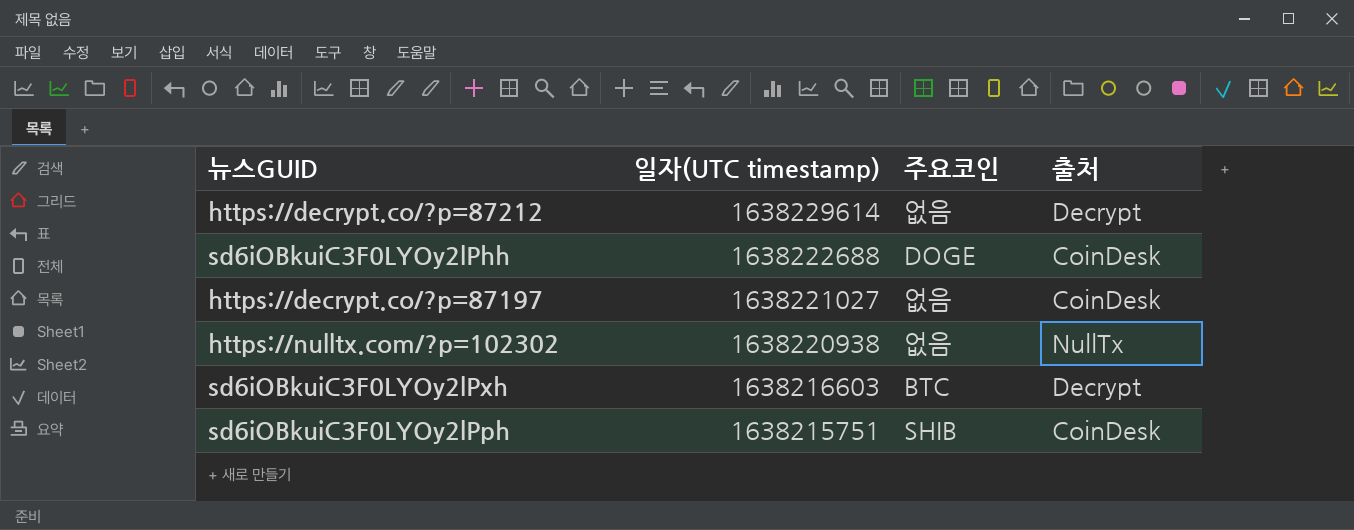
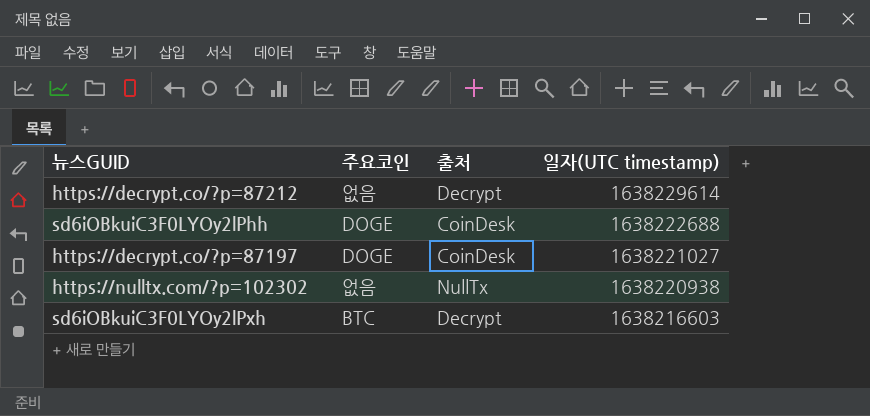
column 일자(UTC timestamp) | position: 2 -> 4
row sd6iOBkuiC3F0LYOy2lPph: 1638215751 | SHIB | CoinDesk -> none
https://decrypt.co/?p=87197 | 주요코인: 없음 -> DOGE

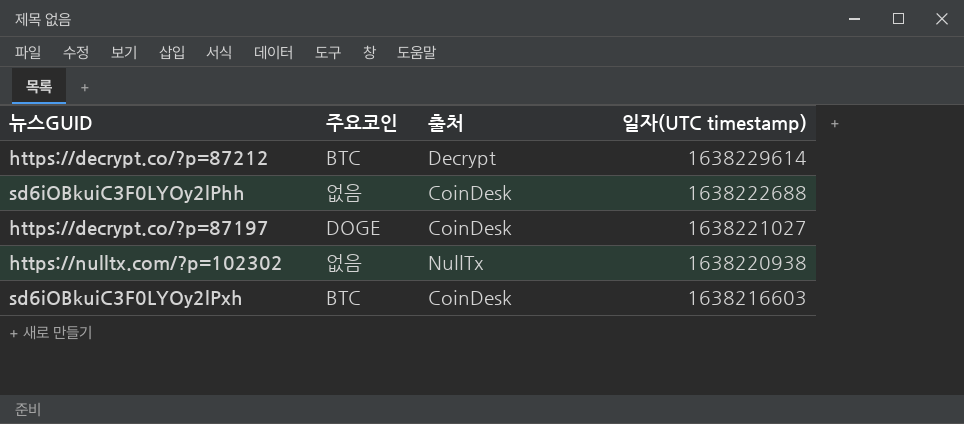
https://decrypt.co/?p=87212 | 주요코인: 없음 -> BTC
sd6iOBkuiC3F0LYOy2lPhh | 주요코인: DOGE -> 없음
sd6iOBkuiC3F0LYOy2lPxh | 출처: Decrypt -> CoinDesk

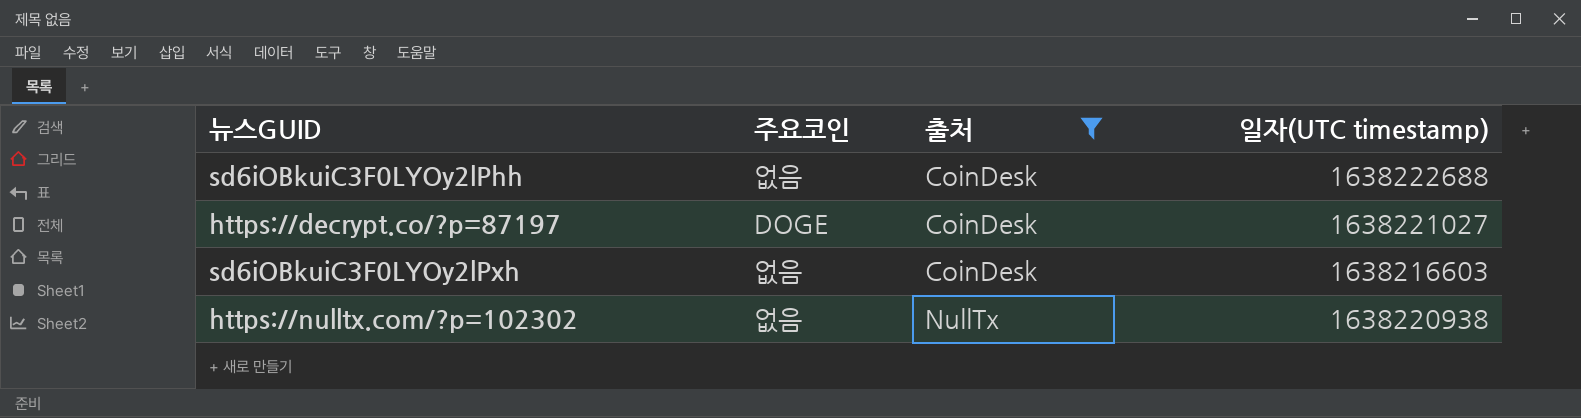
filter: none -> 출처 != Decrypt
row order: 일자(UTC timestamp) descending -> 출처 ascending
sd6iOBkuiC3F0LYOy2lPxh | 주요코인: BTC -> 없음

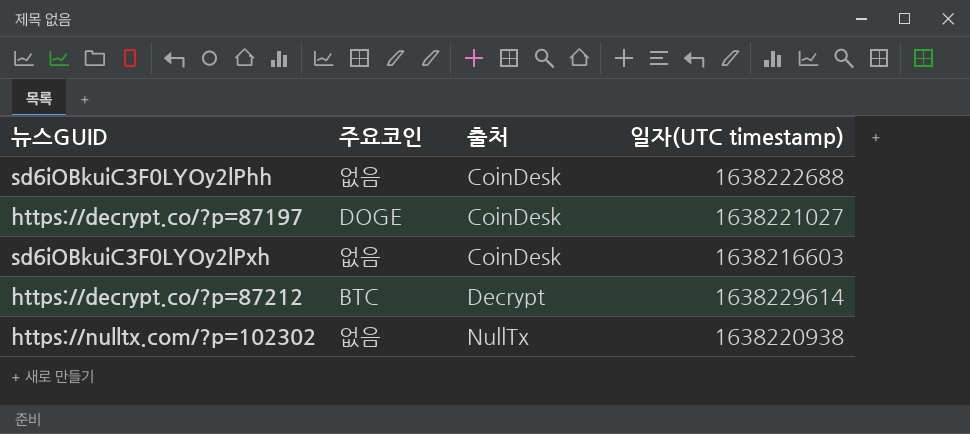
filter: 출처 != Decrypt -> none

